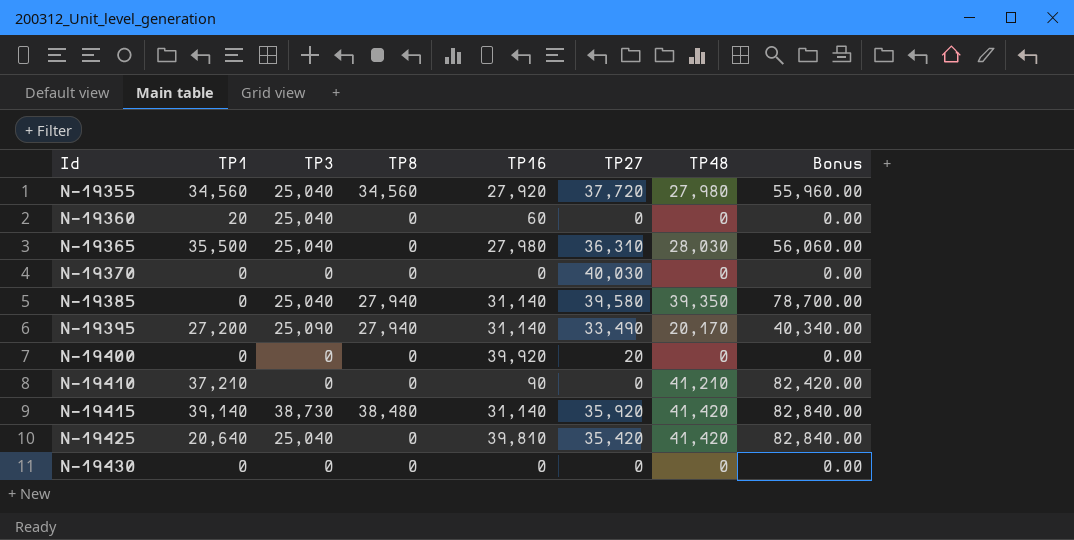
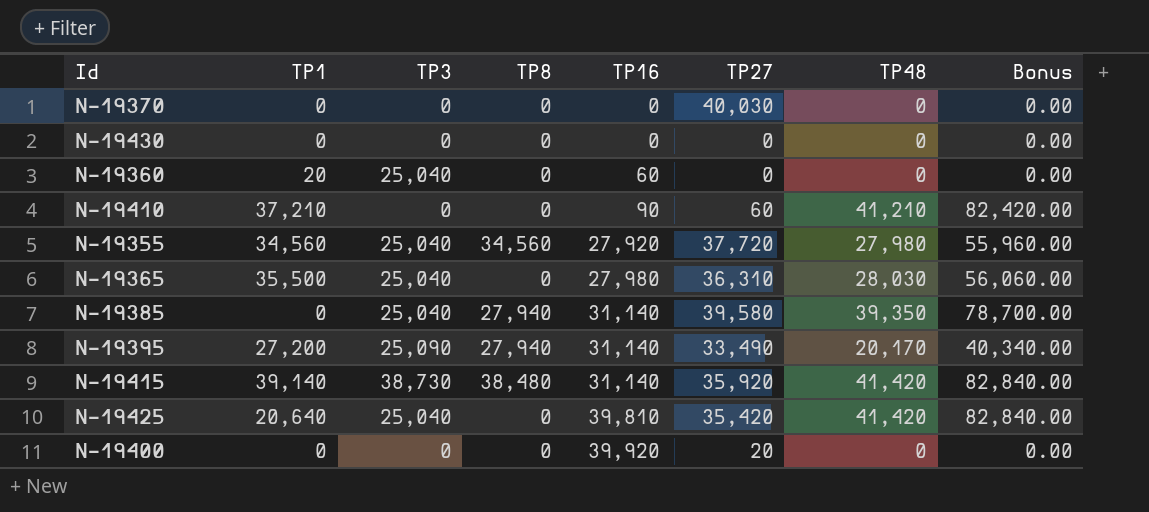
row order: Id ascending -> TP16 ascending
N-19410 | TP27: 0 -> 60

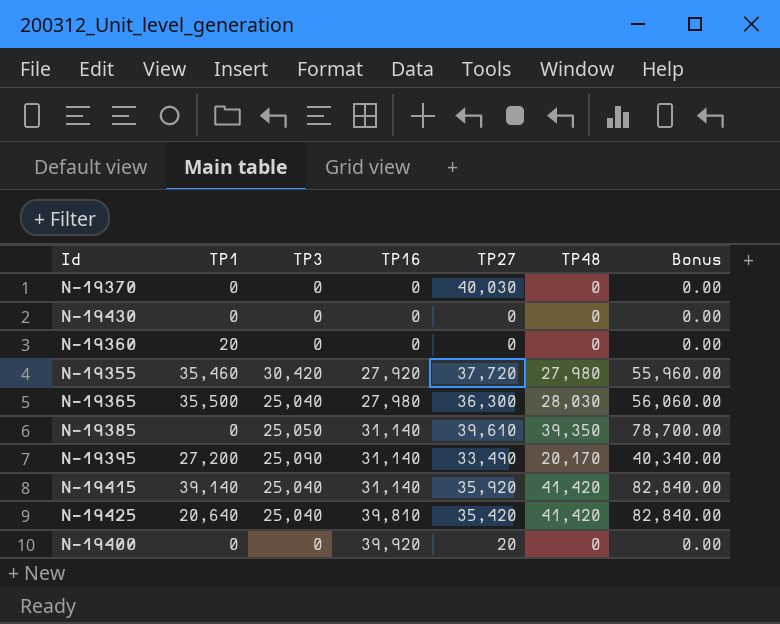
column TP8 | position: 4 -> none
row N-19410: 37,210 | 0 | 0 | 90 | 60 | 41,210 | 82,420.00 -> none
N-19360 | TP3: 25,040 -> 0
N-19360 | TP16: 60 -> 0
N-19355 | TP1: 34,560 -> 35,460
N-19355 | TP3: 25,040 -> 30,420
N-19365 | TP27: 36,310 -> 36,300
N-19385 | TP3: 25,040 -> 25,050
N-19385 | TP27: 39,580 -> 39,610
N-19415 | TP3: 38,730 -> 25,040

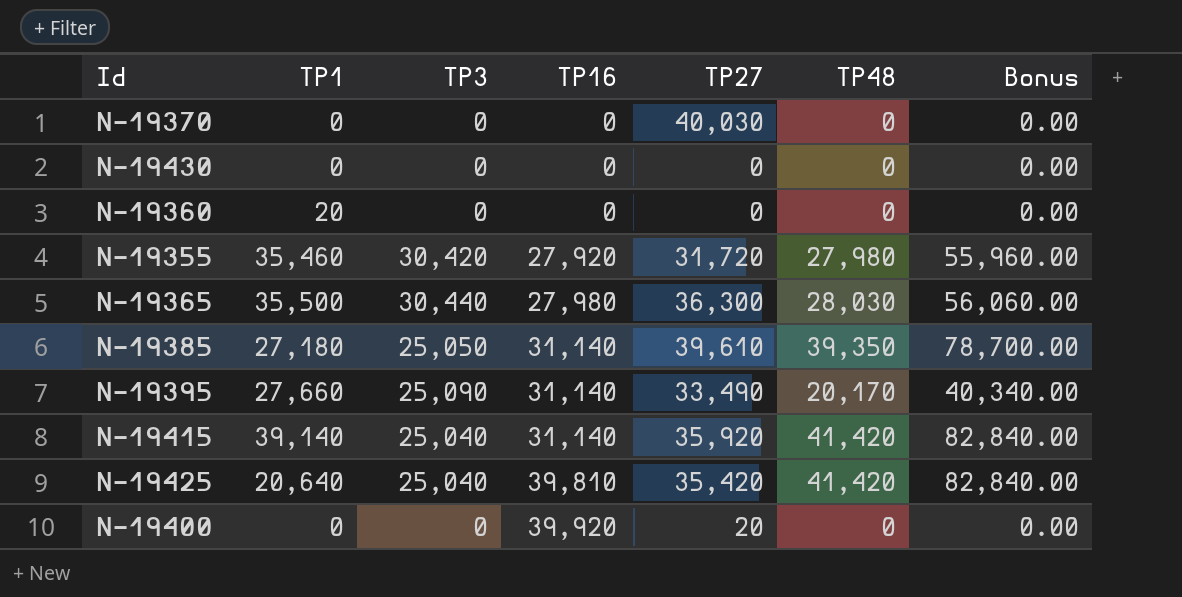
N-19355 | TP27: 37,720 -> 31,720
N-19365 | TP3: 25,040 -> 30,440
N-19385 | TP1: 0 -> 27,180
N-19395 | TP1: 27,200 -> 27,660

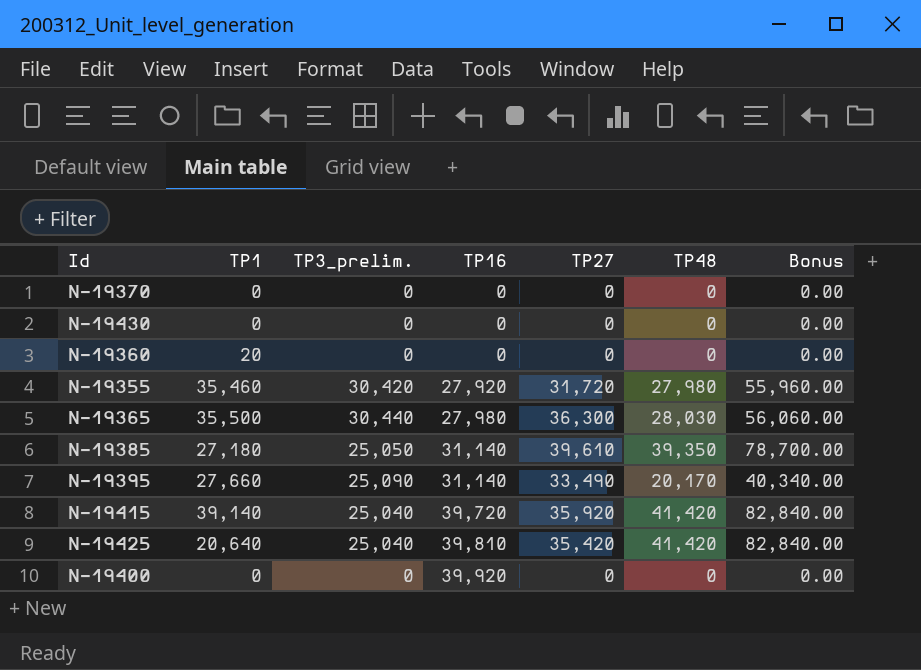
column name: TP3 -> TP3_prelim.
N-19370 | TP27: 40,030 -> 0
N-19415 | TP16: 31,140 -> 39,720
N-19400 | TP27: 20 -> 0

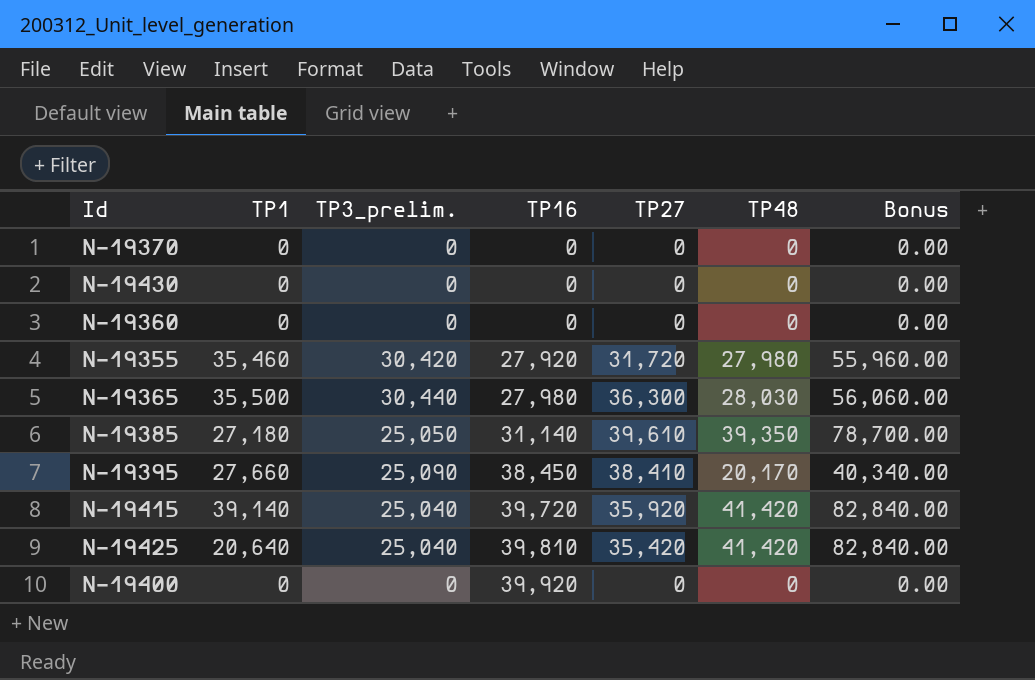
N-19360 | TP1: 20 -> 0
N-19395 | TP16: 31,140 -> 38,450
N-19395 | TP27: 33,490 -> 38,410

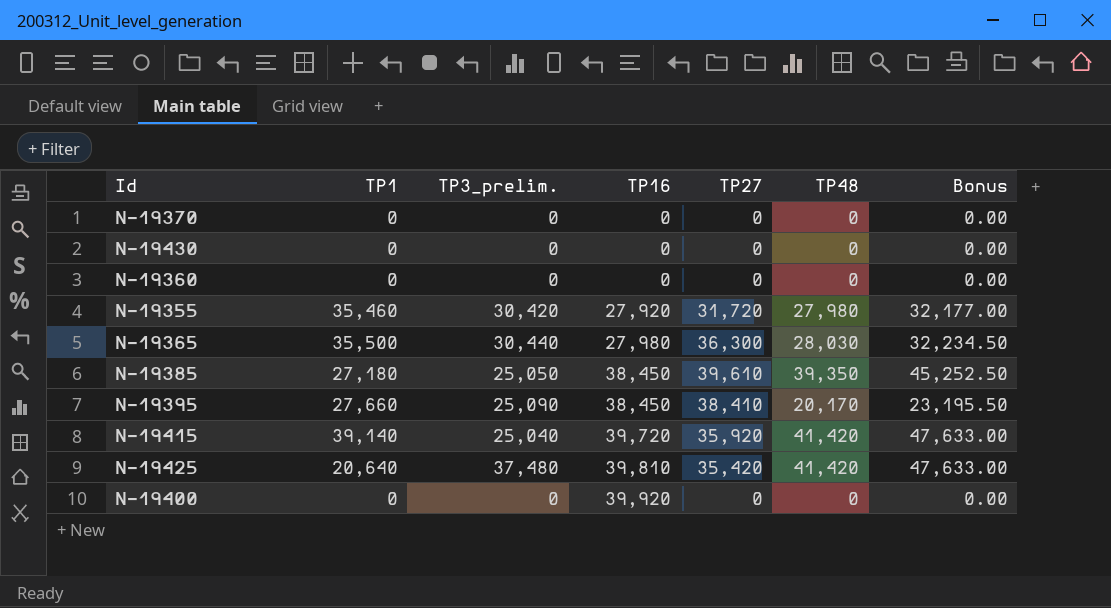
column Bonus | formula: [TP48] * 2 -> [TP48] * 1.15
N-19385 | TP16: 31,140 -> 38,450
N-19425 | TP3_prelim.: 25,040 -> 37,480

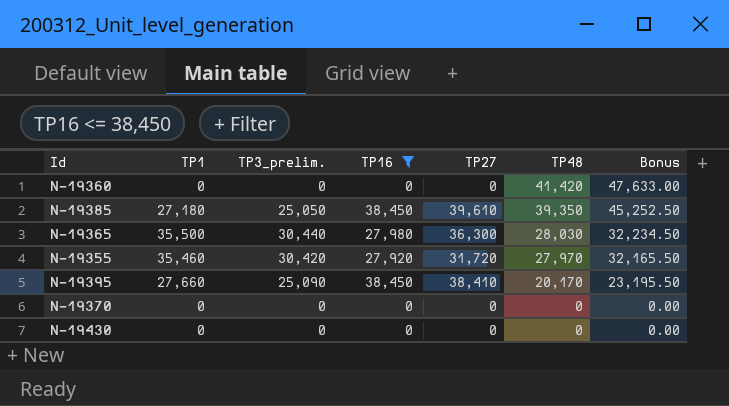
filter: none -> TP16 <= 38,450
row order: TP16 ascending -> TP48 descending
N-19360 | TP48: 0 -> 41,420
N-19360 | Bonus: 0.00 -> 47,633.00
N-19355 | TP48: 27,980 -> 27,970
N-19355 | Bonus: 32,177.00 -> 32,165.50

